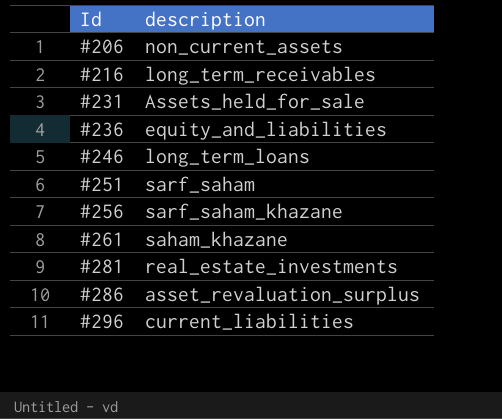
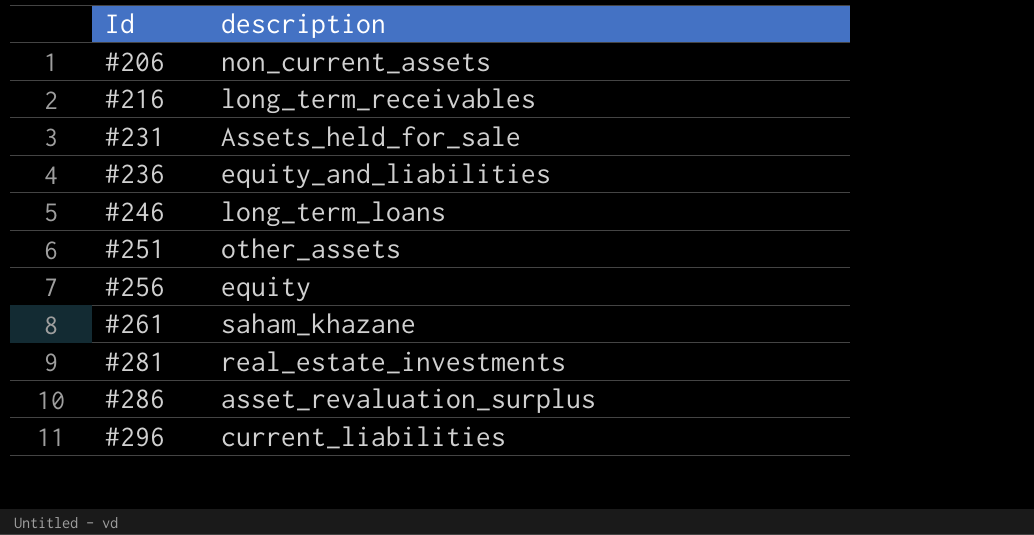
#251 | description: sarf_saham -> other_assets
#256 | description: sarf_saham_khazane -> equity

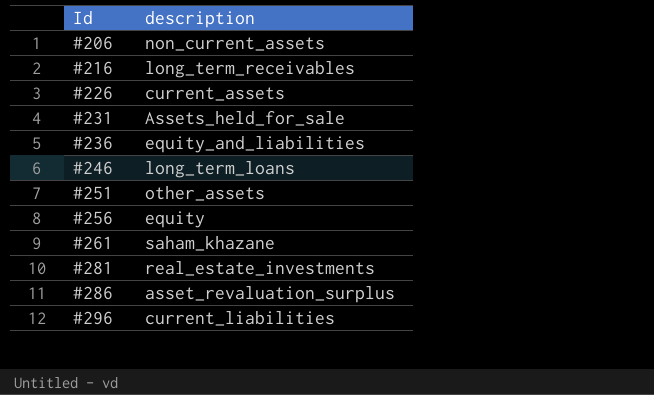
row #226: none -> current_assets

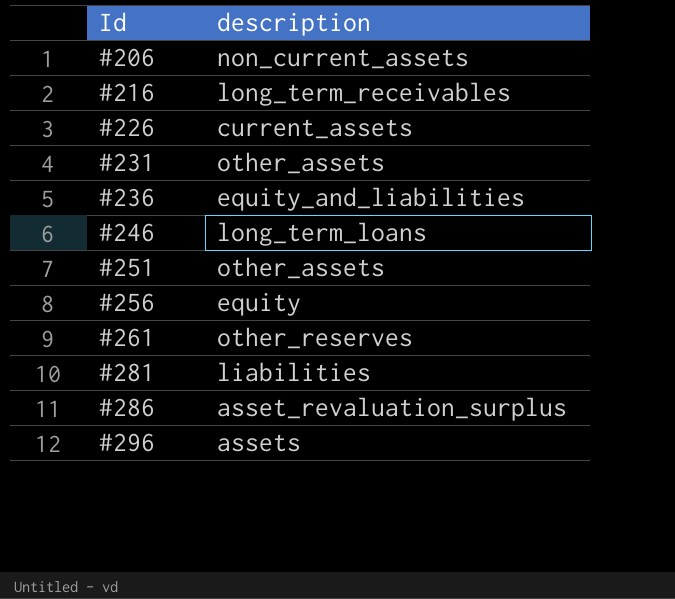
#231 | description: Assets_held_for_sale -> other_assets
#261 | description: saham_khazane -> other_reserves
#281 | description: real_estate_investments -> liabilities
#296 | description: current_liabilities -> assets

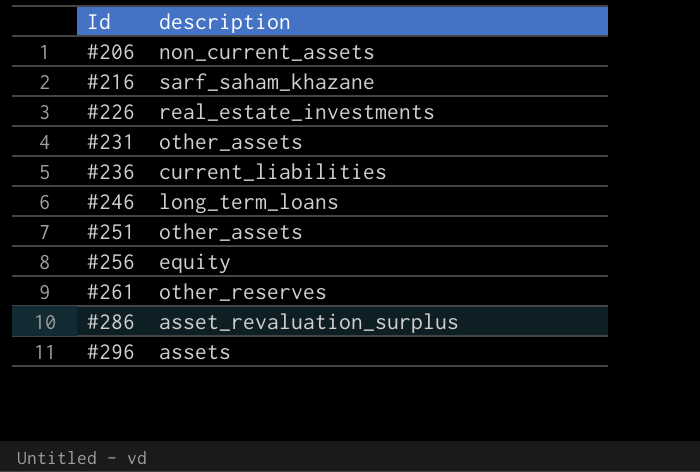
row #281: liabilities -> none
#216 | description: long_term_receivables -> sarf_saham_khazane
#226 | description: current_assets -> real_estate_investments
#236 | description: equity_and_liabilities -> current_liabilities

